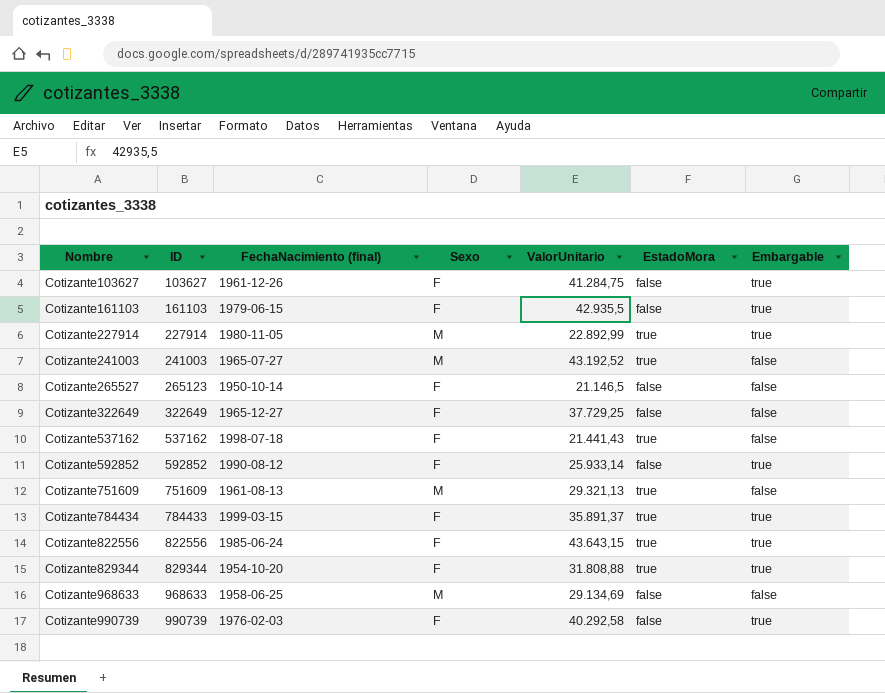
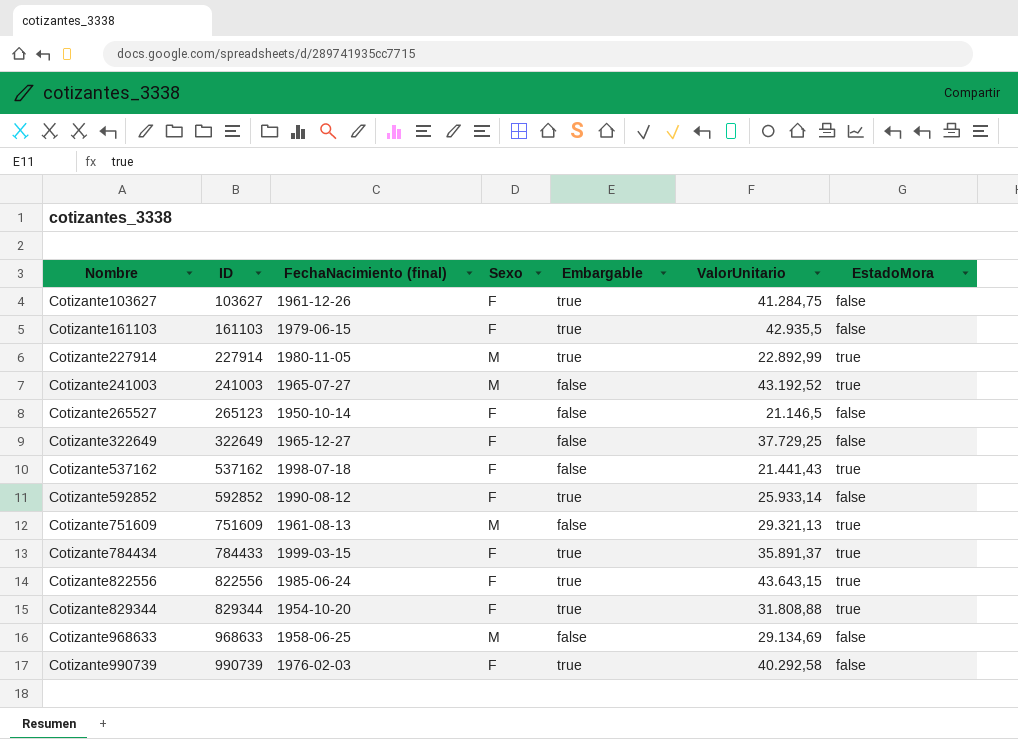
column Embargable | position: 7 -> 5

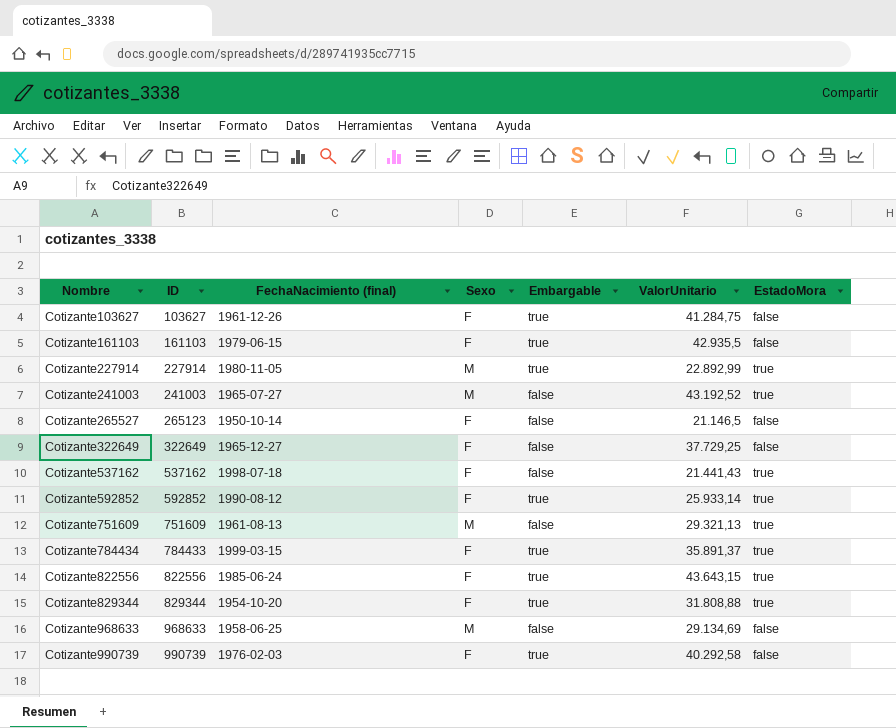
Cotizante592852 | EstadoMora: false -> true

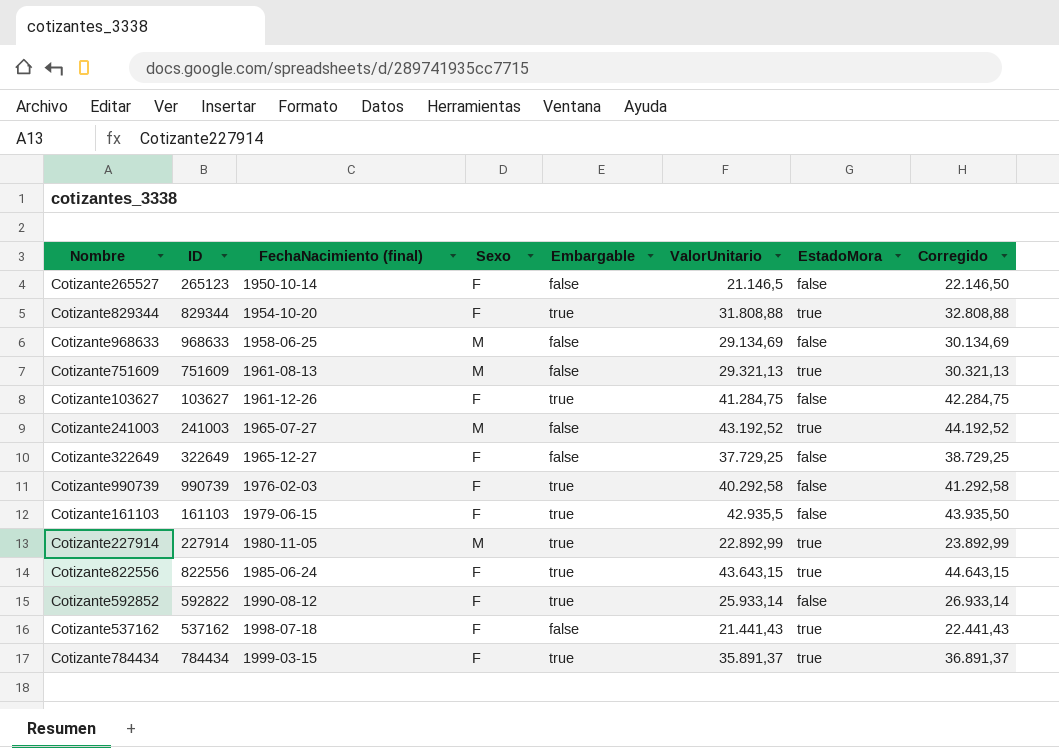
row order: Nombre ascending -> FechaNacimiento (final) ascending
column Corregido | formula: none -> [ValorUnitario] + 1000
Cotizante592852 | ID: 592852 -> 592822
Cotizante592852 | EstadoMora: true -> false
Cotizante784434 | ID: 784433 -> 784434

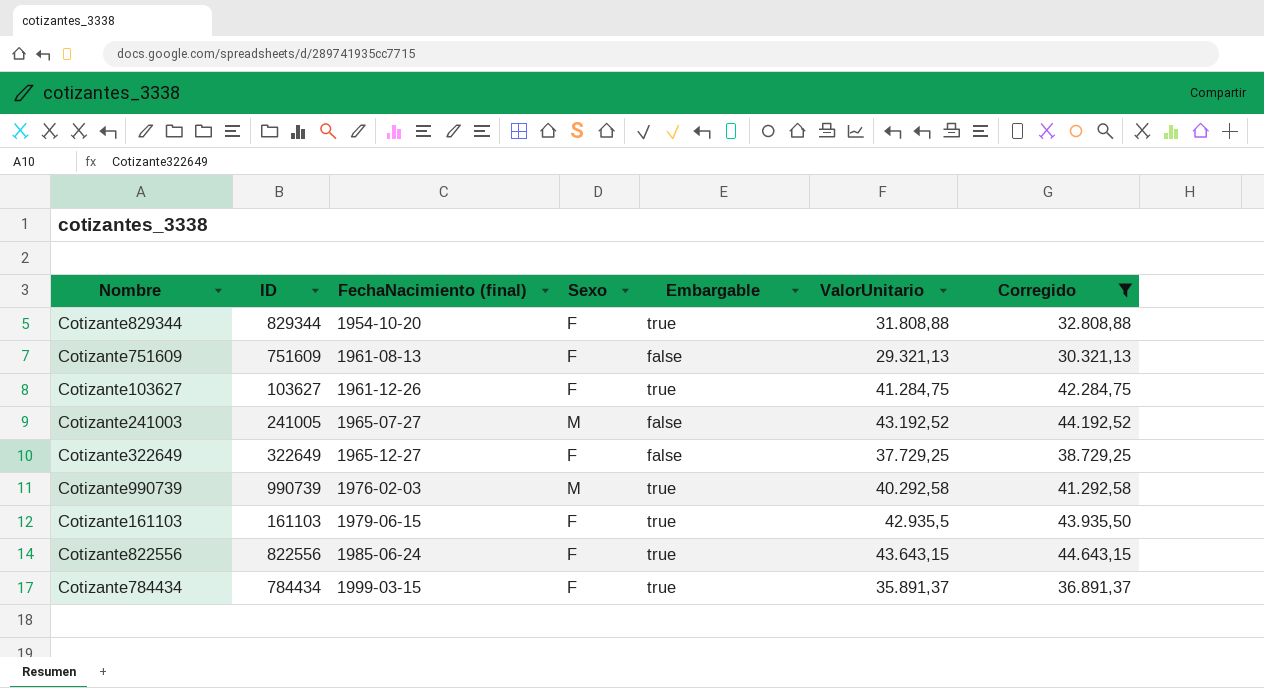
filter: none -> Corregido >= 30.321,13
column EstadoMora | position: 7 -> none
Cotizante751609 | Sexo: M -> F
Cotizante241003 | ID: 241003 -> 241005
Cotizante990739 | Sexo: F -> M

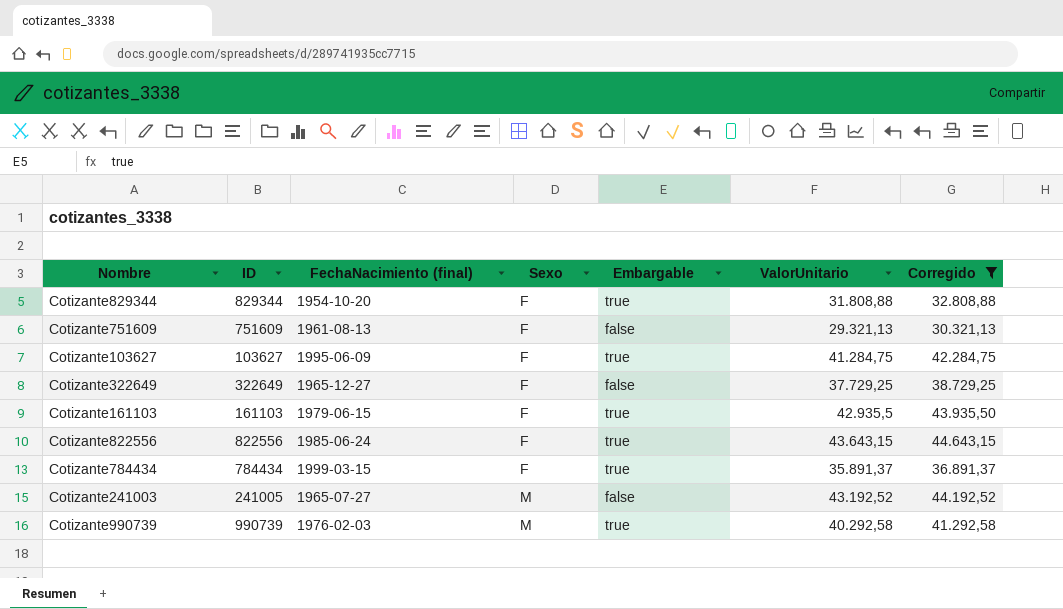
row order: FechaNacimiento (final) ascending -> Sexo ascending
Cotizante103627 | FechaNacimiento (final): 1961-12-26 -> 1995-06-09

